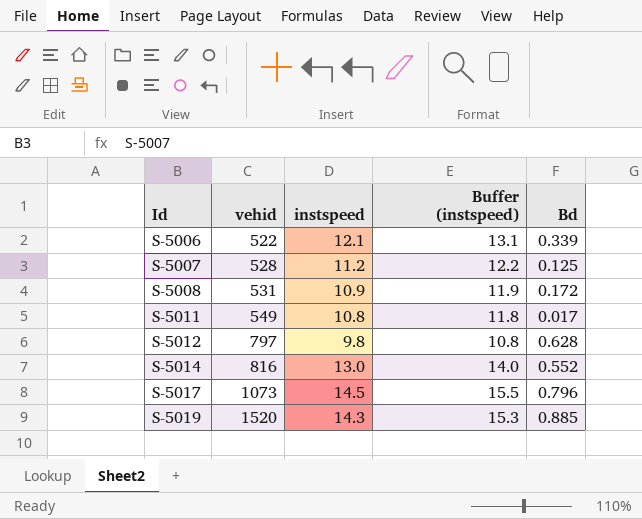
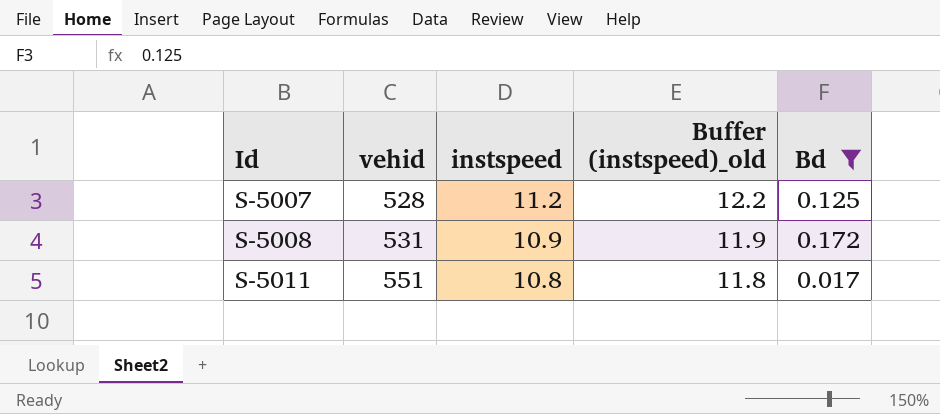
filter: none -> Bd <= 0.172
column name: Buffer (instspeed) -> Buffer (instspeed)_old
S-5011 | vehid: 549 -> 551

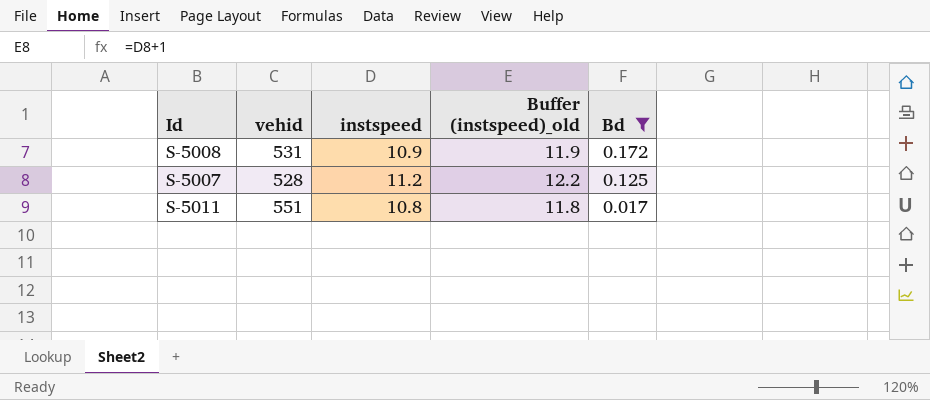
row order: Id ascending -> Bd descending

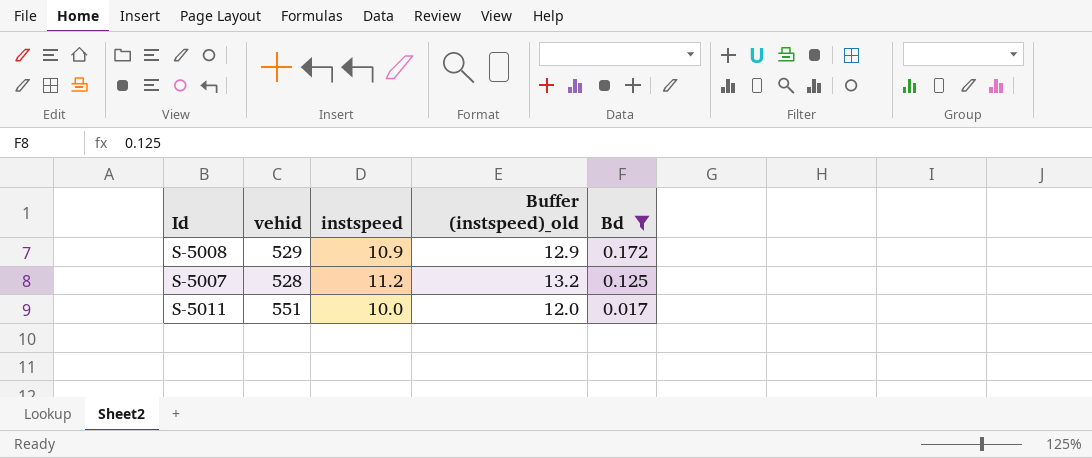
column Buffer (instspeed)_old | formula: [instspeed] + 1 -> [instspeed] + 2
S-5008 | vehid: 531 -> 529
S-5011 | instspeed: 10.8 -> 10.0

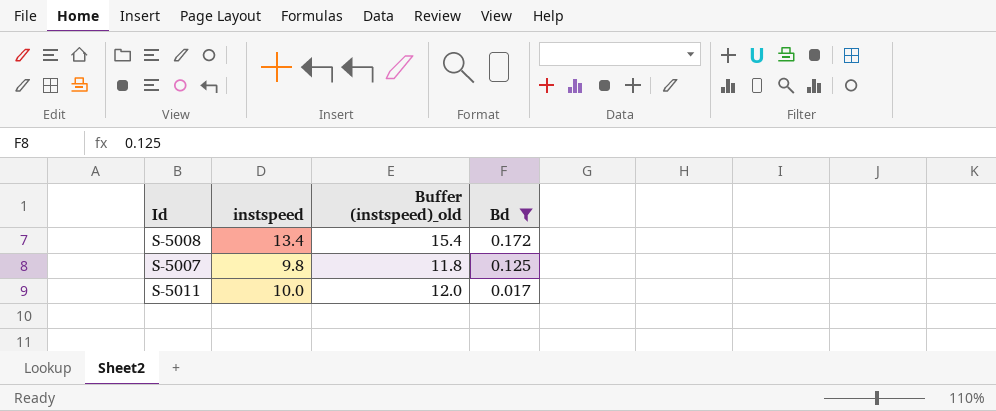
column vehid | position: 2 -> none
S-5008 | instspeed: 10.9 -> 13.4
S-5008 | Buffer (instspeed)_old: 12.9 -> 15.4
S-5007 | instspeed: 11.2 -> 9.8
S-5007 | Buffer (instspeed)_old: 13.2 -> 11.8

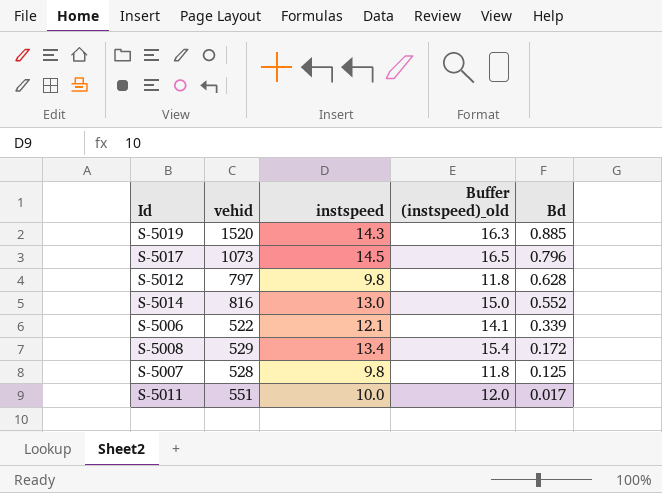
filter: Bd <= 0.172 -> none
column vehid | position: none -> 2

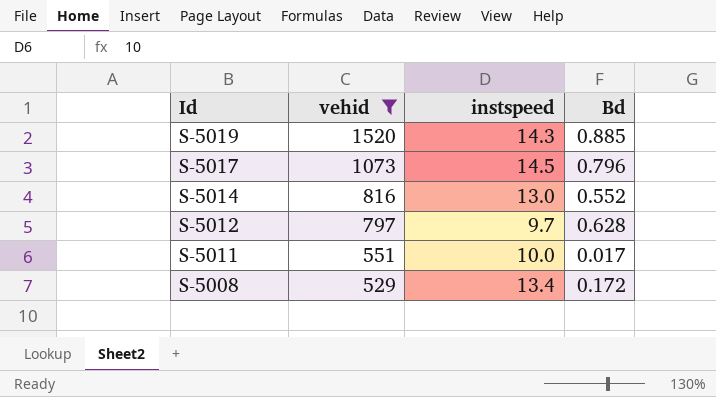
filter: none -> vehid >= 529
row order: Bd descending -> Id descending
column Buffer (instspeed)_old | formula: [instspeed] + 2 -> none
S-5012 | instspeed: 9.8 -> 9.7

